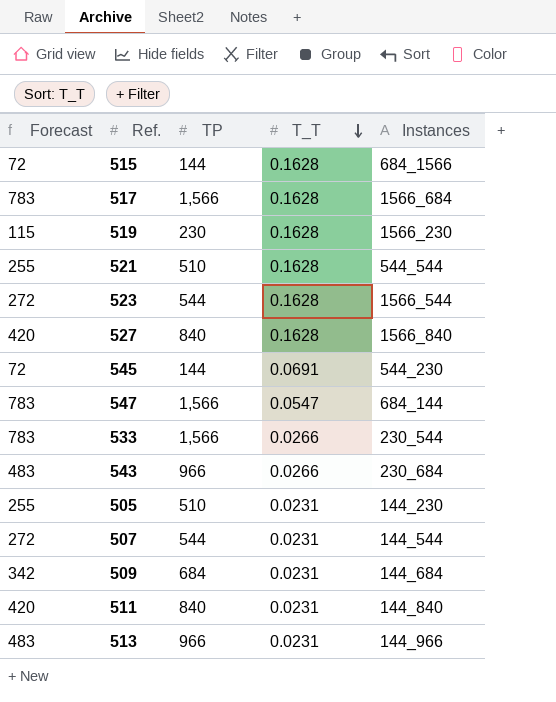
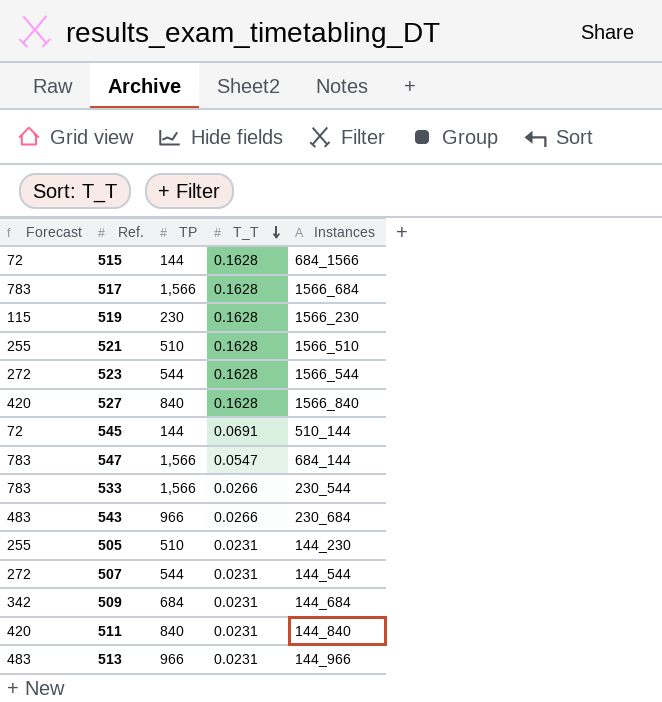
521 | Instances: 544_544 -> 1566_510
545 | Instances: 544_230 -> 510_144

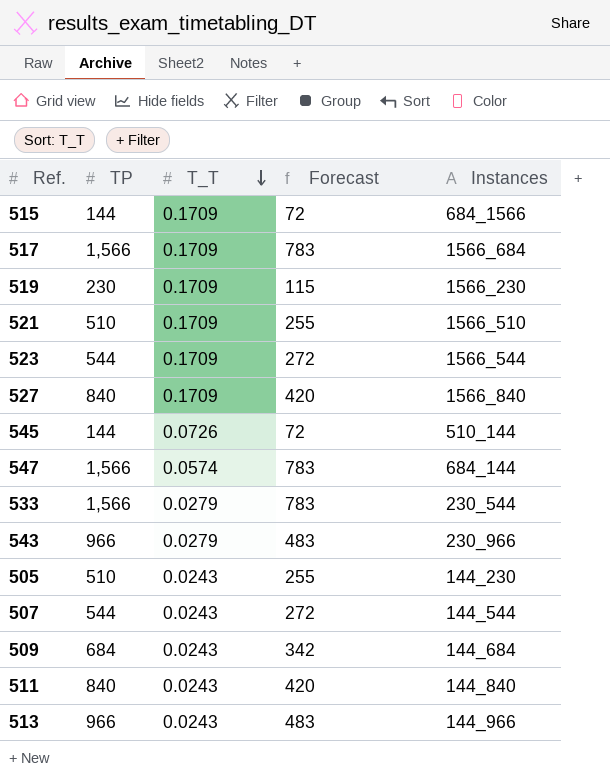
column Forecast | position: 1 -> 4
515 | T_T: 0.1628 -> 0.1709
517 | T_T: 0.1628 -> 0.1709
519 | T_T: 0.1628 -> 0.1709
521 | T_T: 0.1628 -> 0.1709
523 | T_T: 0.1628 -> 0.1709
527 | T_T: 0.1628 -> 0.1709
545 | T_T: 0.0691 -> 0.0726
547 | T_T: 0.0547 -> 0.0574
533 | T_T: 0.0266 -> 0.0279
543 | T_T: 0.0266 -> 0.0279
543 | Instances: 230_684 -> 230_966
505 | T_T: 0.0231 -> 0.0243
507 | T_T: 0.0231 -> 0.0243
509 | T_T: 0.0231 -> 0.0243
511 | T_T: 0.0231 -> 0.0243
513 | T_T: 0.0231 -> 0.0243

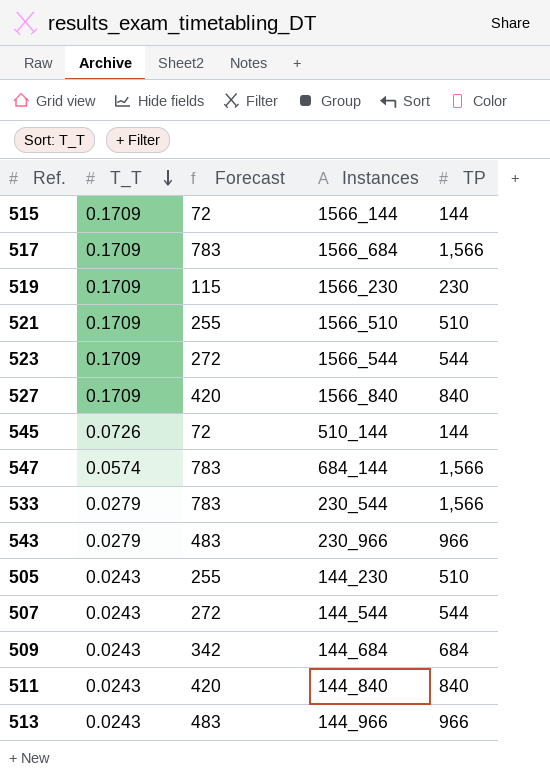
column TP | position: 2 -> 5
515 | Instances: 684_1566 -> 1566_144

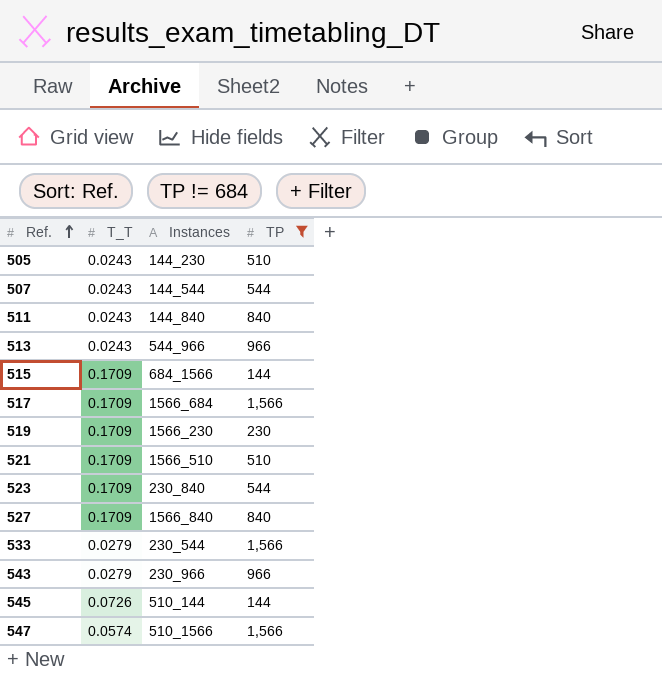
filter: none -> TP != 684
row order: T_T descending -> Ref. ascending
column Forecast | formula: [TP] * 0.5 -> none
513 | Instances: 144_966 -> 544_966
515 | Instances: 1566_144 -> 684_1566
523 | Instances: 1566_544 -> 230_840
547 | Instances: 684_144 -> 510_1566

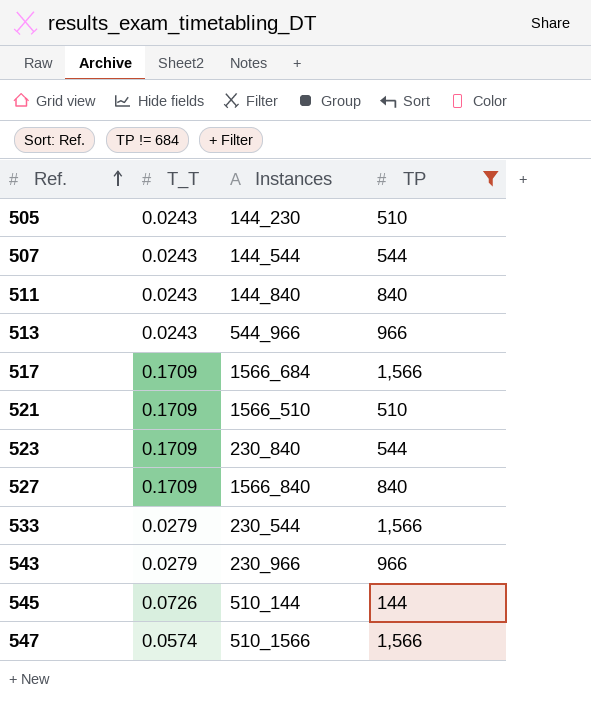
row 515: 0.1709 | 684_1566 | 144 -> none
row 519: 0.1709 | 1566_230 | 230 -> none

